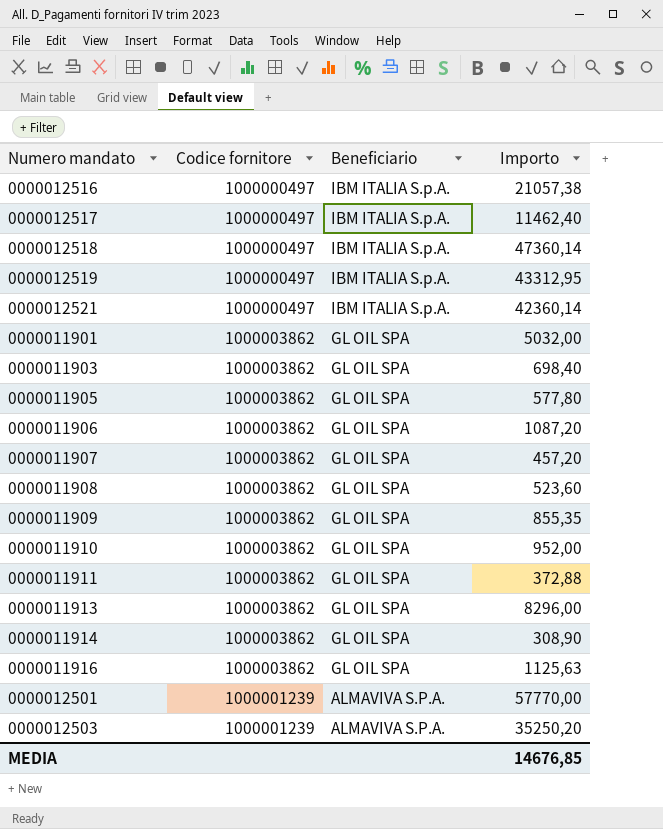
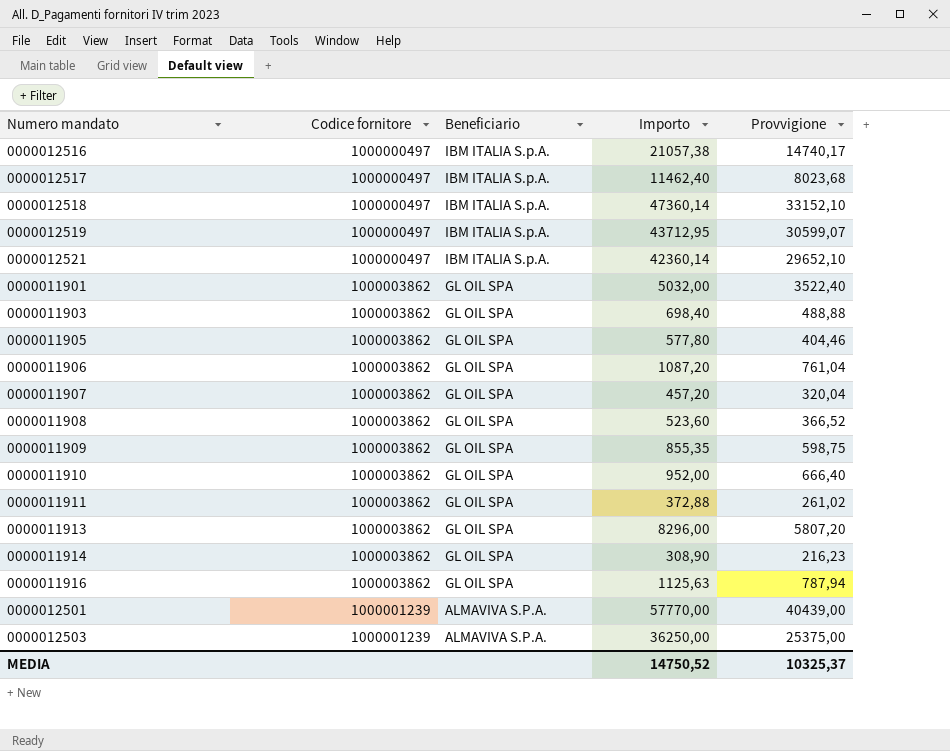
column Provvigione | formula: none -> [Importo] * 0,7
0000012519 | Importo: 43312,95 -> 43712,95
0000012503 | Importo: 35250,20 -> 36250,00
MEDIA | Importo: 14676,85 -> 14750,52

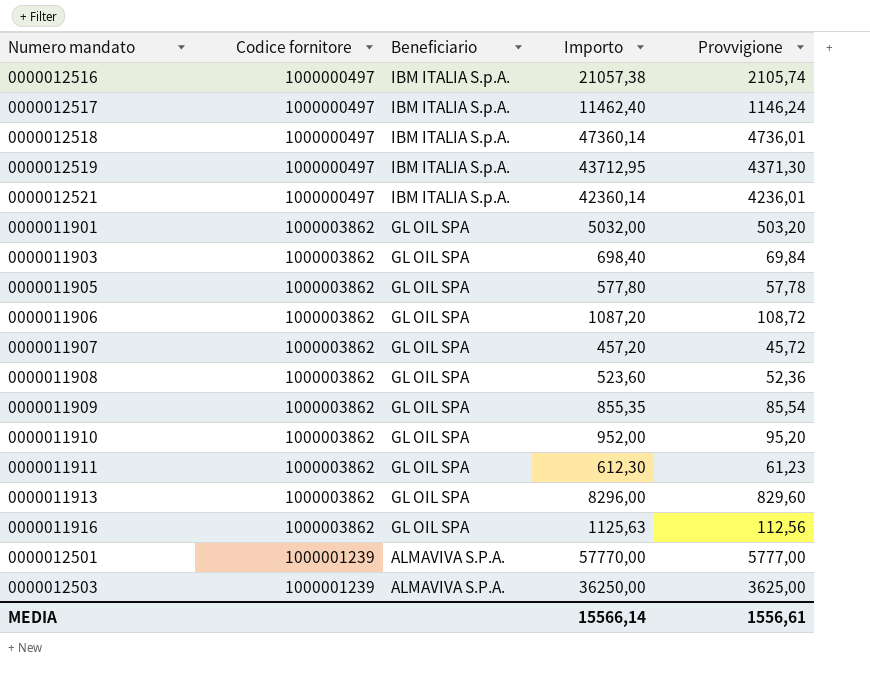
column Provvigione | formula: [Importo] * 0,7 -> [Importo] * 0,1
row 0000011914: 1000003862 | GL OIL SPA | 308,90 | 216,23 -> none
0000011911 | Importo: 372,88 -> 612,30
MEDIA | Importo: 14750,52 -> 15566,14
MEDIA | Provvigione: 10325,37 -> 1556,61

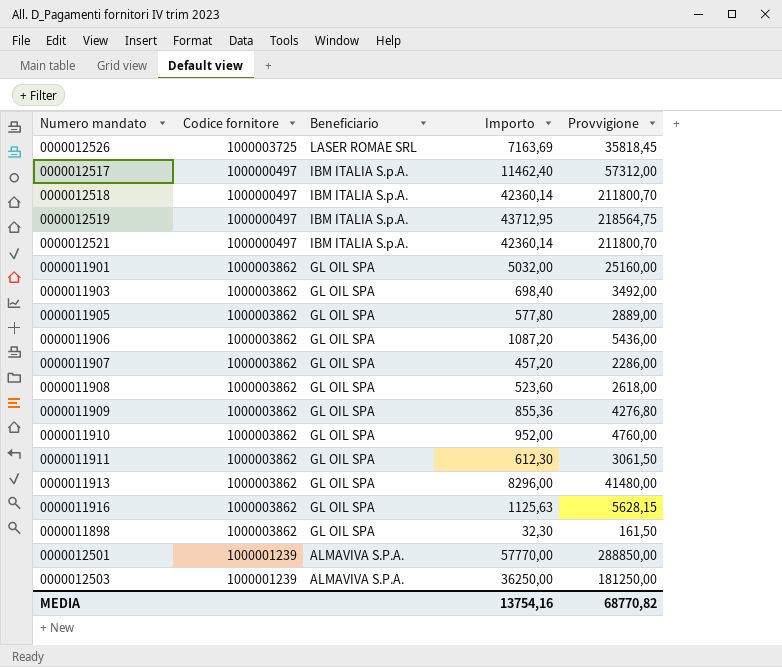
column Provvigione | formula: [Importo] * 0,1 -> [Importo] * 5
row 0000012516: 1000000497 | IBM ITALIA S.p.A. | 21057,38 | 2105,74 -> none
row 0000012526: none -> 1000003725 | LASER ROMAE SRL | 7163,69 | 35818,45
0000012518 | Importo: 47360,14 -> 42360,14
0000011909 | Importo: 855,35 -> 855,36
row 0000011898: none -> 1000003862 | GL OIL SPA | 32,30 | 161,50
MEDIA | Importo: 15566,14 -> 13754,16
MEDIA | Provvigione: 1556,61 -> 68770,82

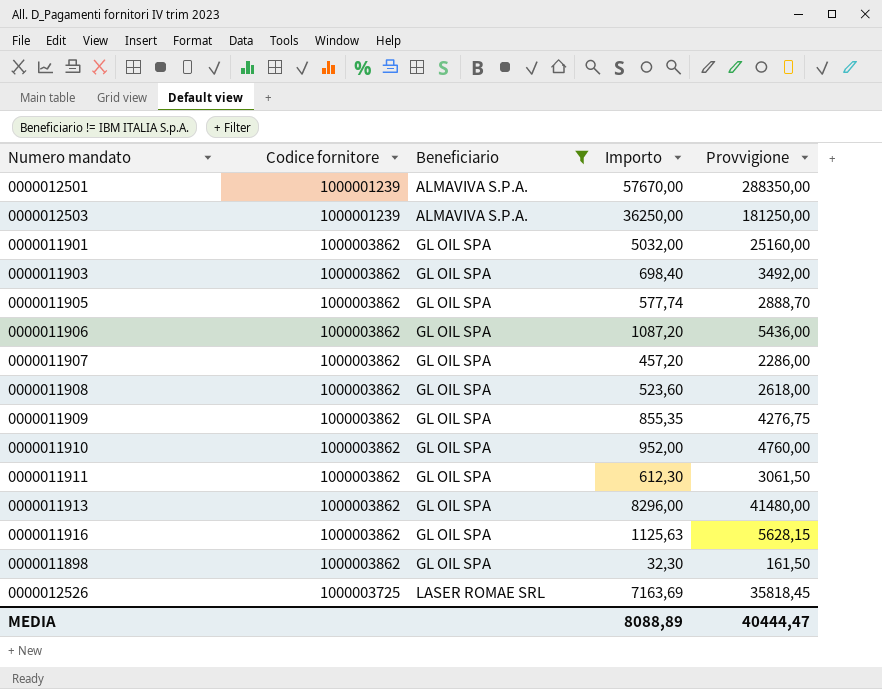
filter: none -> Beneficiario != IBM ITALIA S.p.A.
row order: Beneficiario descending -> Beneficiario ascending
0000012501 | Importo: 57770,00 -> 57670,00
0000012501 | Provvigione: 288850,00 -> 288350,00
0000011905 | Importo: 577,80 -> 577,74
0000011905 | Provvigione: 2889,00 -> 2888,70
0000011909 | Importo: 855,36 -> 855,35
0000011909 | Provvigione: 4276,80 -> 4276,75
MEDIA | Importo: 13754,16 -> 8088,89
MEDIA | Provvigione: 68770,82 -> 40444,47

